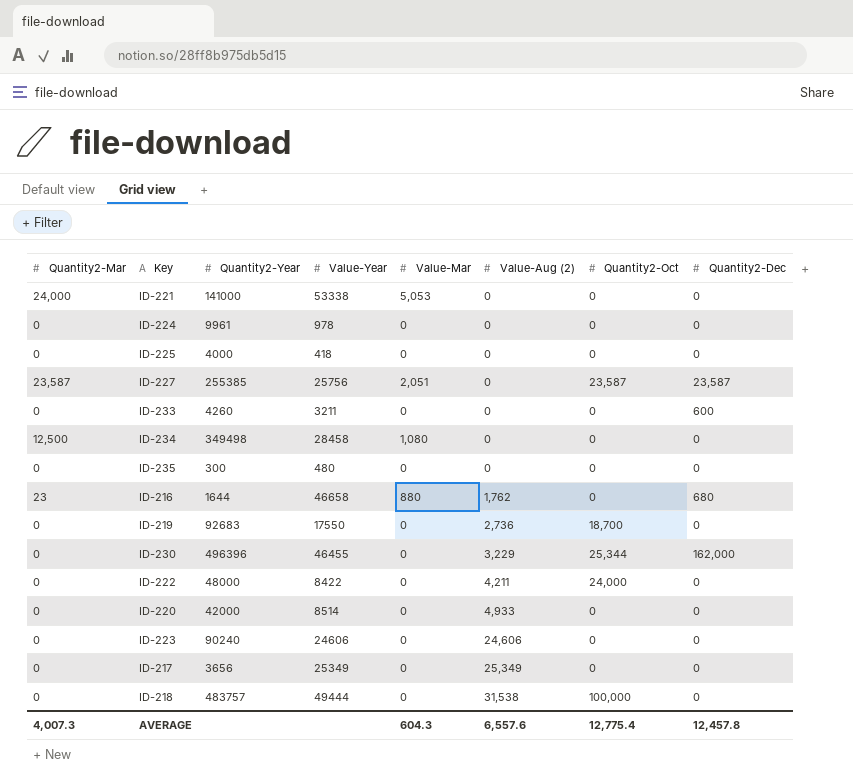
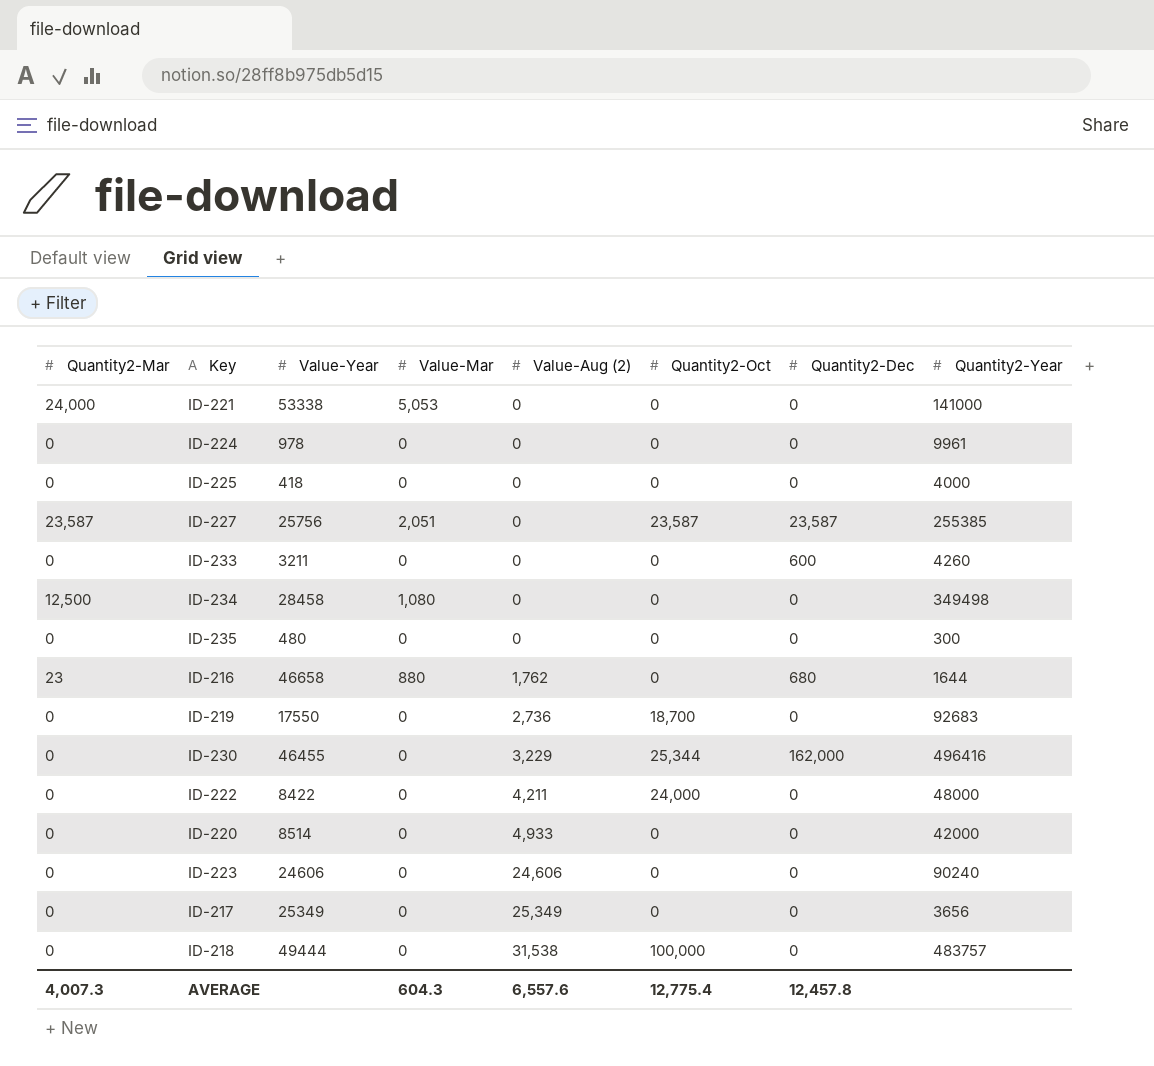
column Quantity2-Year | position: 3 -> 8
ID-230 | Quantity2-Year: 496396 -> 496416

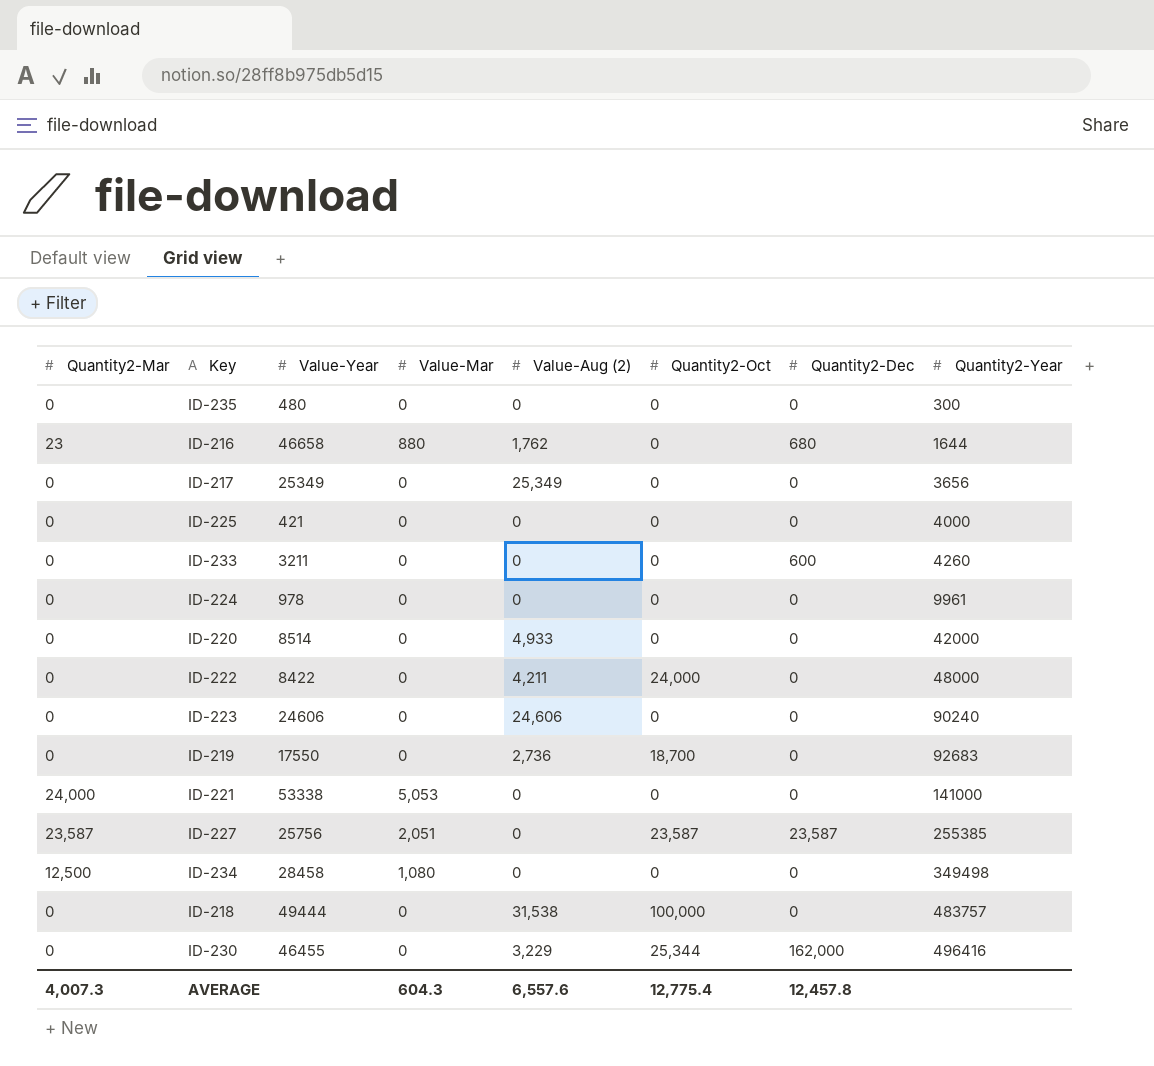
row order: Value-Aug (2) ascending -> Quantity2-Year ascending
ID-225 | Value-Year: 418 -> 421

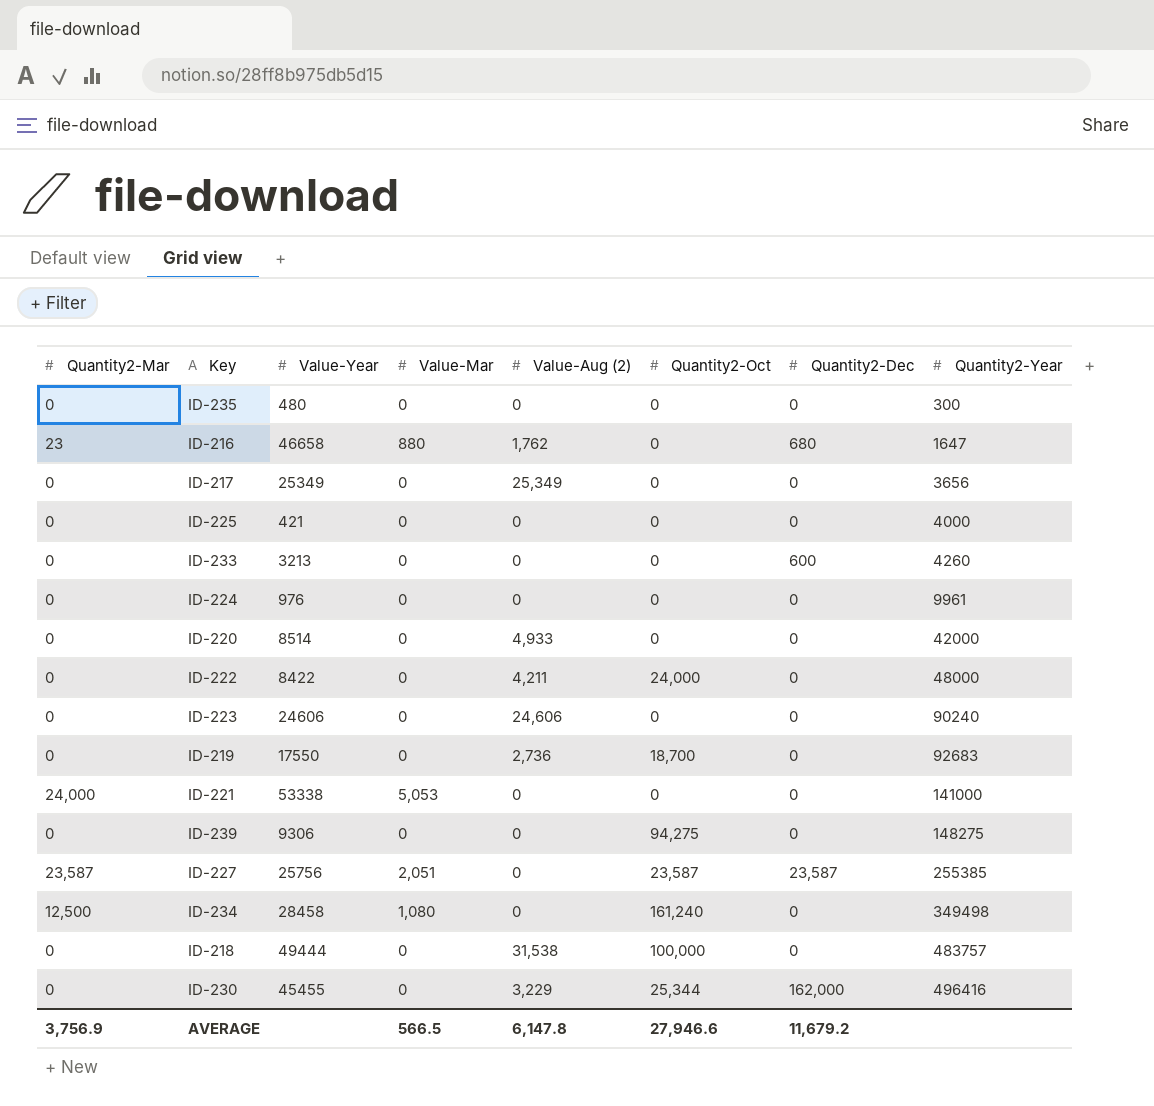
ID-216 | Quantity2-Year: 1644 -> 1647
ID-233 | Value-Year: 3211 -> 3213
ID-224 | Value-Year: 978 -> 976
row ID-239: none -> 0 | 9306 | 0 | 0 | 94,275 | 0 | 148275
ID-234 | Quantity2-Oct: 0 -> 161,240
ID-230 | Value-Year: 46455 -> 45455
AVERAGE | Quantity2-Mar: 4,007.3 -> 3,756.9
AVERAGE | Value-Mar: 604.3 -> 566.5
AVERAGE | Value-Aug (2): 6,557.6 -> 6,147.8
AVERAGE | Quantity2-Oct: 12,775.4 -> 27,946.6
AVERAGE | Quantity2-Dec: 12,457.8 -> 11,679.2

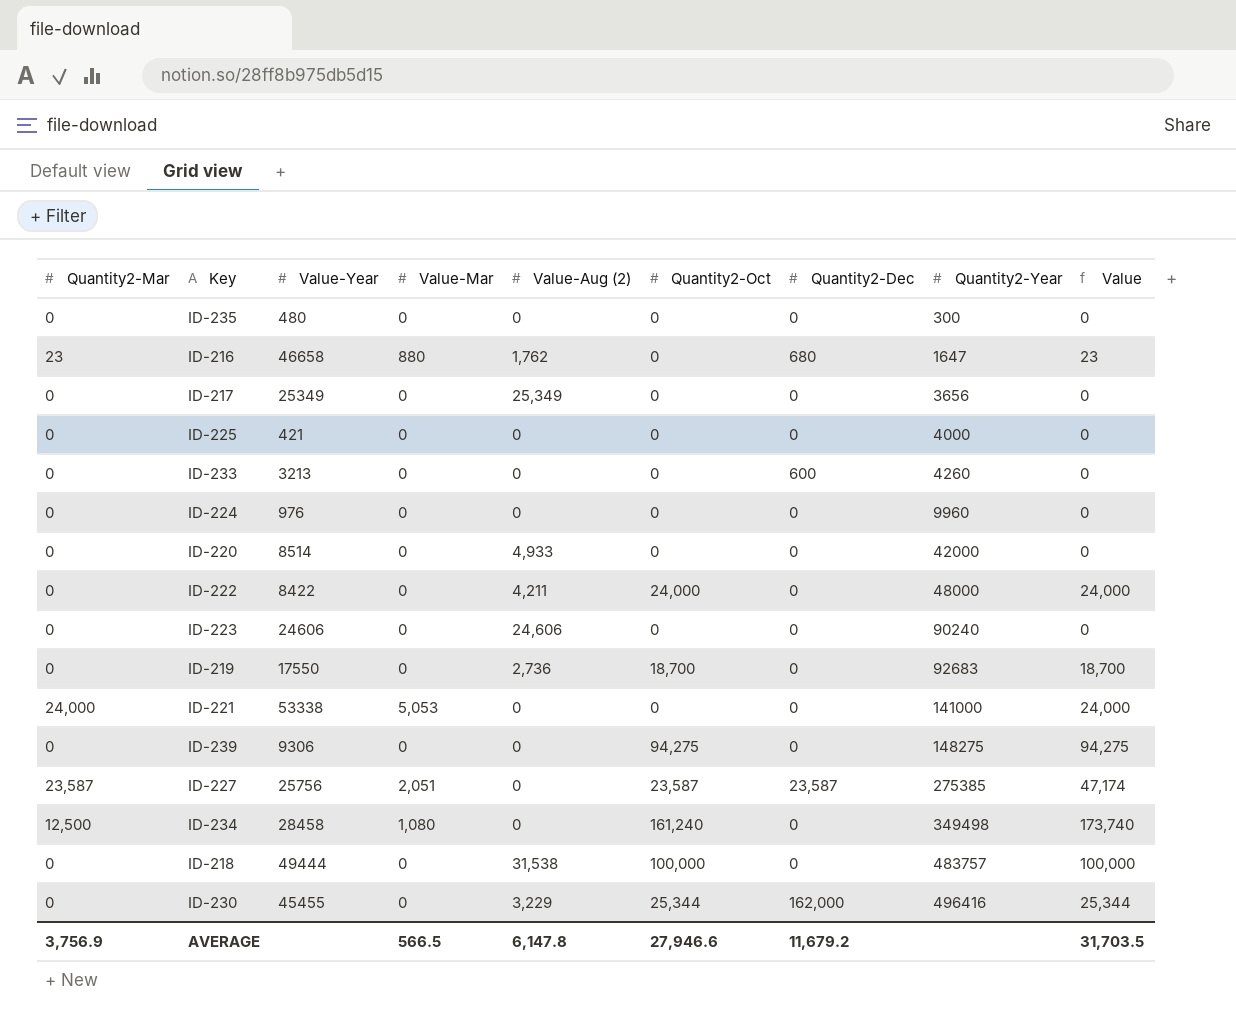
column Value | formula: none -> [Quantity2-Mar] + [Quantity2-Oct]
ID-224 | Quantity2-Year: 9961 -> 9960
ID-227 | Quantity2-Year: 255385 -> 275385

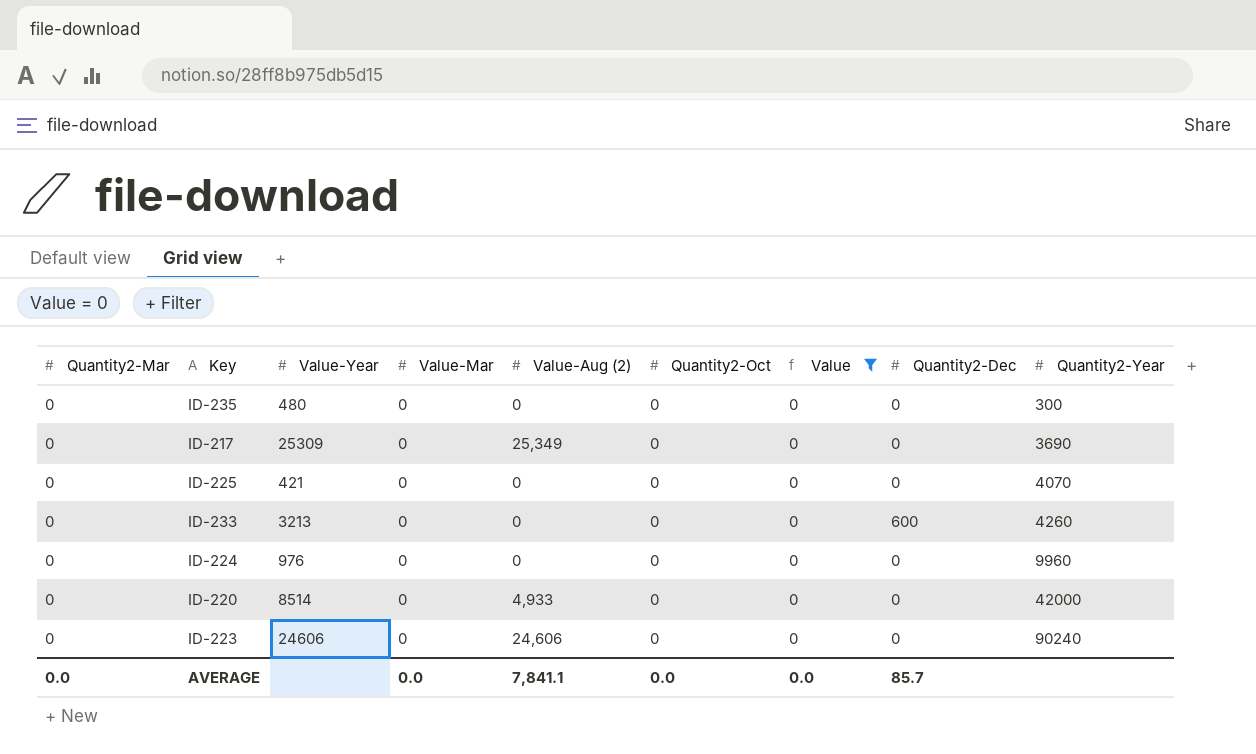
filter: none -> Value = 0
column Value | position: 9 -> 7
ID-217 | Value-Year: 25349 -> 25309
ID-217 | Quantity2-Year: 3656 -> 3690
ID-225 | Quantity2-Year: 4000 -> 4070
AVERAGE | Quantity2-Mar: 3,756.9 -> 0.0
AVERAGE | Value-Mar: 566.5 -> 0.0
AVERAGE | Value-Aug (2): 6,147.8 -> 7,841.1
AVERAGE | Quantity2-Oct: 27,946.6 -> 0.0
AVERAGE | Value: 31,703.5 -> 0.0
AVERAGE | Quantity2-Dec: 11,679.2 -> 85.7

